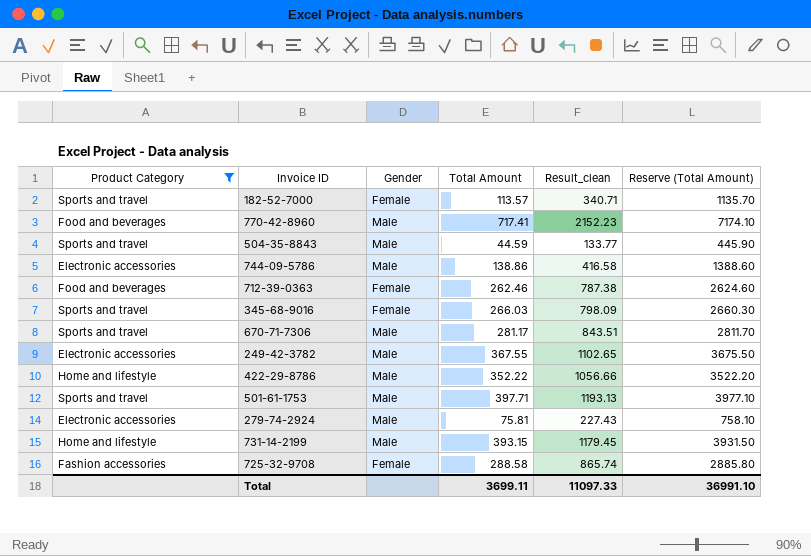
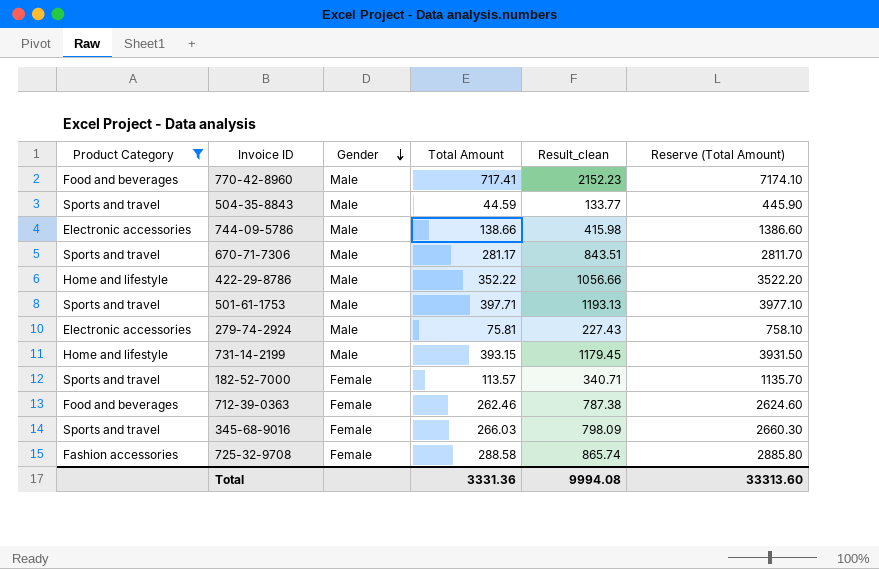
row order: none -> Gender descending
row 249-42-3782: Electronic accessories | Male | 367.55 | 1102.65 | 3675.50 -> none
744-09-5786 | Total Amount: 138.86 -> 138.66
744-09-5786 | Result_clean: 416.58 -> 415.98
744-09-5786 | Reserve (Total Amount): 1388.60 -> 1386.60
Total | Total Amount: 3699.11 -> 3331.36
Total | Result_clean: 11097.33 -> 9994.08
Total | Reserve (Total Amount): 36991.10 -> 33313.60

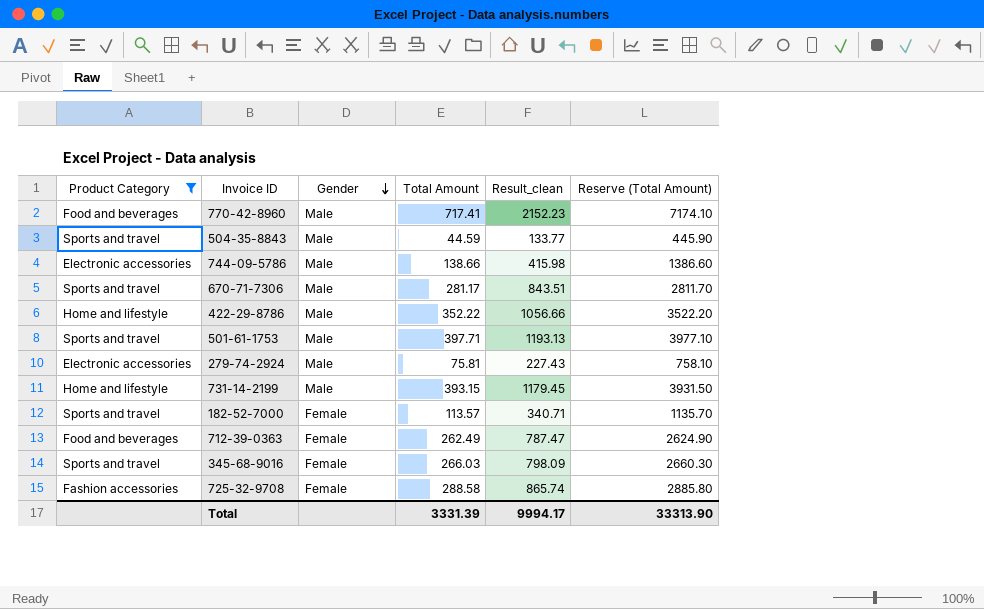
712-39-0363 | Total Amount: 262.46 -> 262.49
712-39-0363 | Result_clean: 787.38 -> 787.47
712-39-0363 | Reserve (Total Amount): 2624.60 -> 2624.90
Total | Total Amount: 3331.36 -> 3331.39
Total | Result_clean: 9994.08 -> 9994.17
Total | Reserve (Total Amount): 33313.60 -> 33313.90

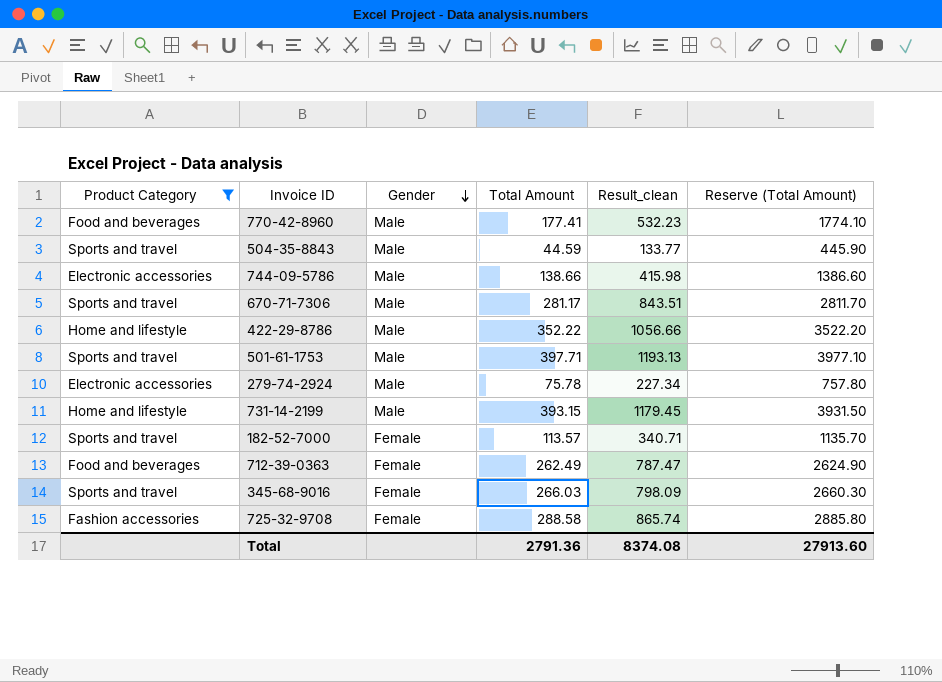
770-42-8960 | Total Amount: 717.41 -> 177.41
770-42-8960 | Result_clean: 2152.23 -> 532.23
770-42-8960 | Reserve (Total Amount): 7174.10 -> 1774.10
279-74-2924 | Total Amount: 75.81 -> 75.78
279-74-2924 | Result_clean: 227.43 -> 227.34
279-74-2924 | Reserve (Total Amount): 758.10 -> 757.80
Total | Total Amount: 3331.39 -> 2791.36
Total | Result_clean: 9994.17 -> 8374.08
Total | Reserve (Total Amount): 33313.90 -> 27913.60

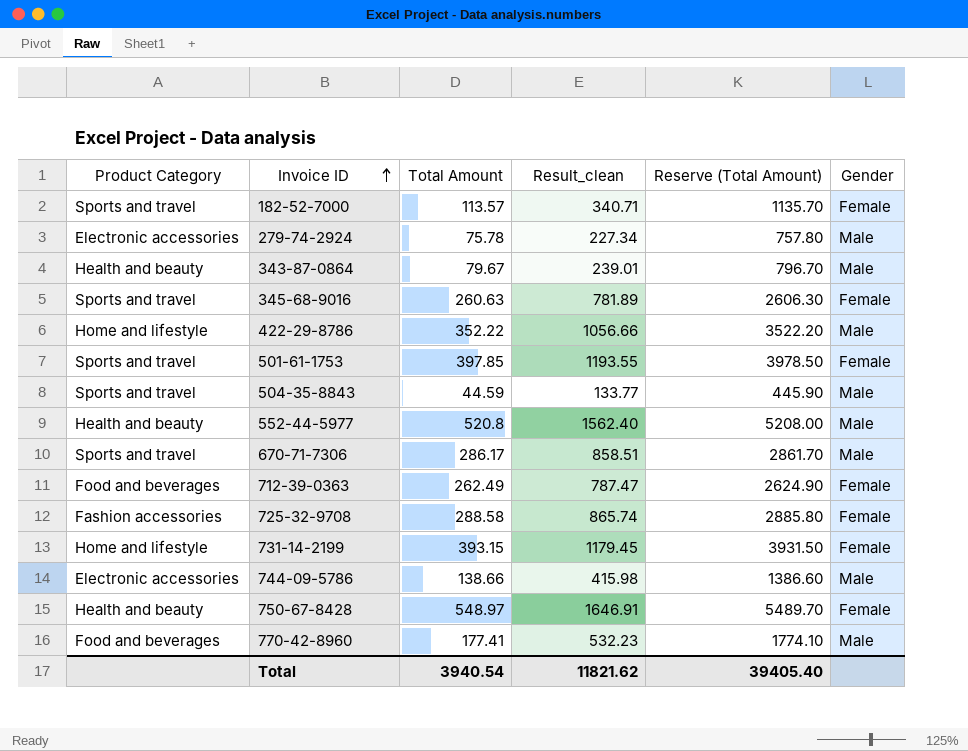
filter: Product Category != Health and beauty -> none
row order: Gender descending -> Invoice ID ascending
column Gender | position: 3 -> 6
345-68-9016 | Total Amount: 266.03 -> 260.63
345-68-9016 | Result_clean: 798.09 -> 781.89
345-68-9016 | Reserve (Total Amount): 2660.30 -> 2606.30
501-61-1753 | Total Amount: 397.71 -> 397.85
501-61-1753 | Result_clean: 1193.13 -> 1193.55
501-61-1753 | Reserve (Total Amount): 3977.10 -> 3978.50
501-61-1753 | Gender: Male -> Female
670-71-7306 | Total Amount: 281.17 -> 286.17
670-71-7306 | Result_clean: 843.51 -> 858.51
670-71-7306 | Reserve (Total Amount): 2811.70 -> 2861.70
731-14-2199 | Gender: Male -> Female
Total | Total Amount: 2791.36 -> 3940.54
Total | Result_clean: 8374.08 -> 11821.62
Total | Reserve (Total Amount): 27913.60 -> 39405.40

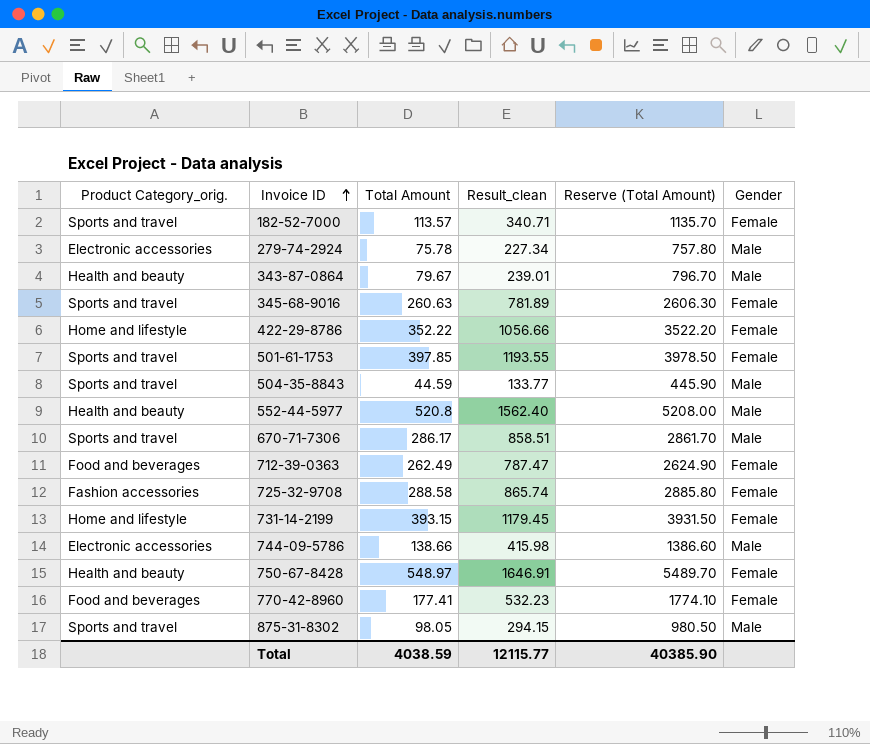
column name: Product Category -> Product Category_orig.
422-29-8786 | Gender: Male -> Female
770-42-8960 | Gender: Male -> Female
row 875-31-8302: none -> Sports and travel | 98.05 | 294.15 | 980.50 | Male
Total | Total Amount: 3940.54 -> 4038.59
Total | Result_clean: 11821.62 -> 12115.77
Total | Reserve (Total Amount): 39405.40 -> 40385.90

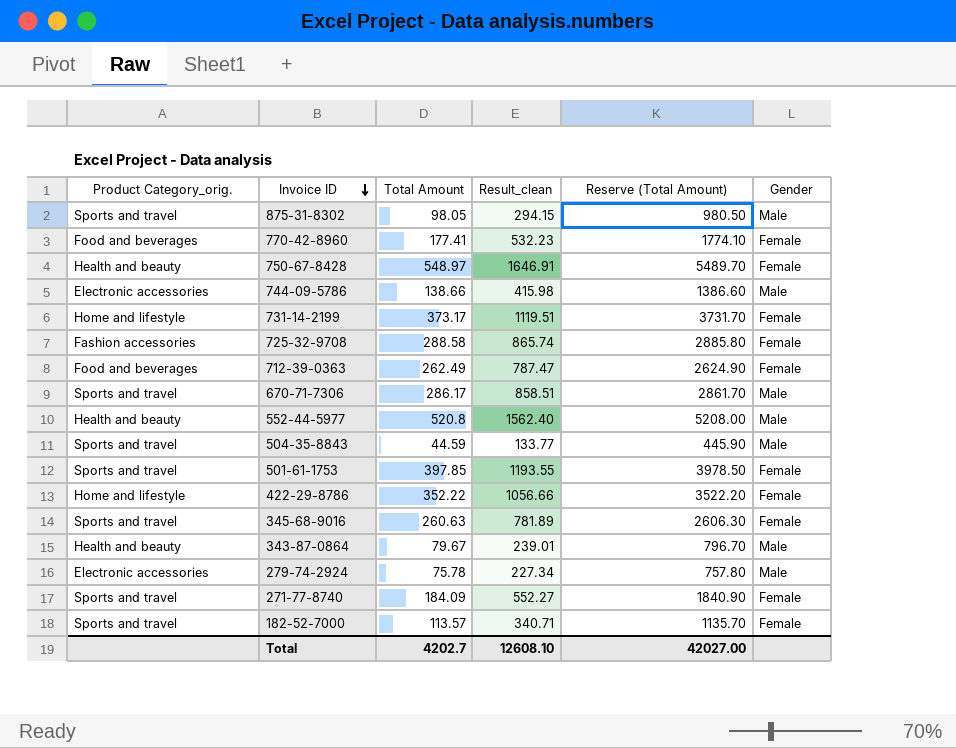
row order: Invoice ID ascending -> Invoice ID descending
731-14-2199 | Total Amount: 393.15 -> 373.17
731-14-2199 | Result_clean: 1179.45 -> 1119.51
731-14-2199 | Reserve (Total Amount): 3931.50 -> 3731.70
row 271-77-8740: none -> Sports and travel | 184.09 | 552.27 | 1840.90 | Female
Total | Total Amount: 4038.59 -> 4202.7
Total | Result_clean: 12115.77 -> 12608.10
Total | Reserve (Total Amount): 40385.90 -> 42027.00

